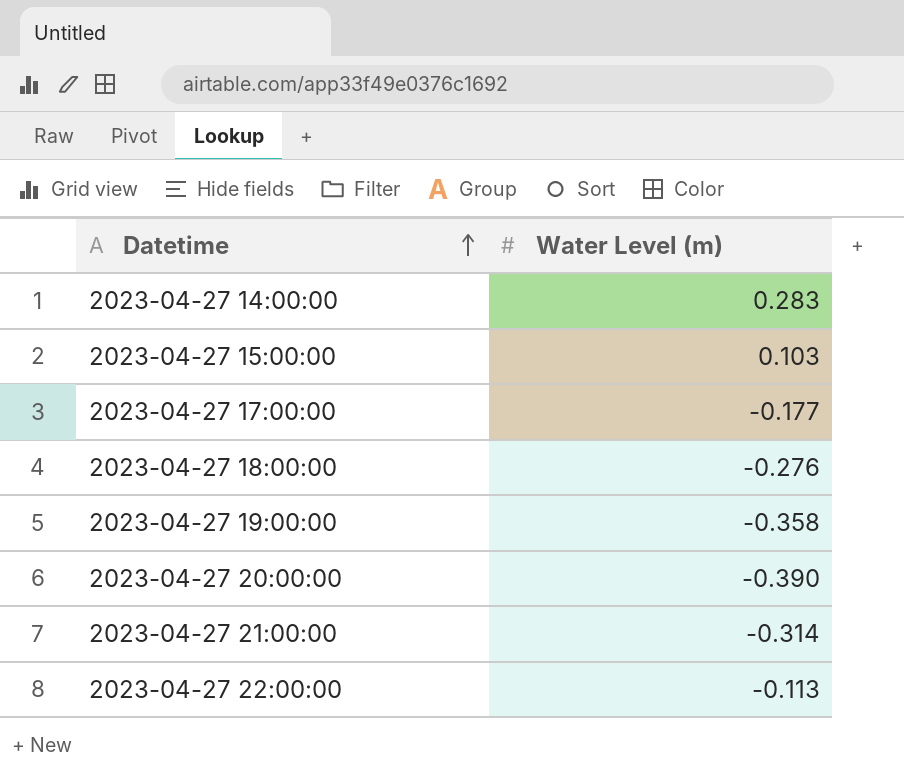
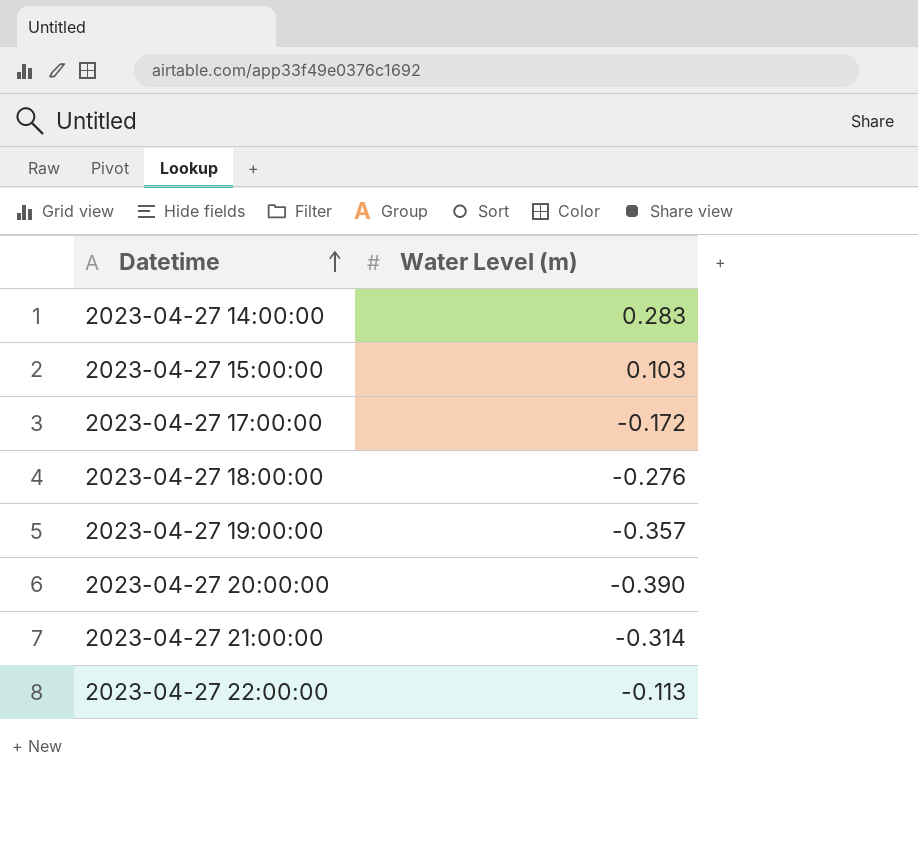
2023-04-27 17:00:00 | Water Level (m): -0.177 -> -0.172
2023-04-27 19:00:00 | Water Level (m): -0.358 -> -0.357

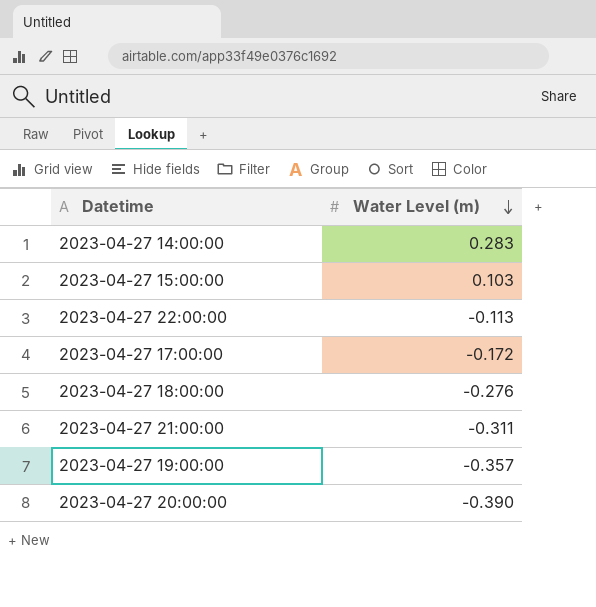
row order: Datetime ascending -> Water Level (m) descending
2023-04-27 21:00:00 | Water Level (m): -0.314 -> -0.311

